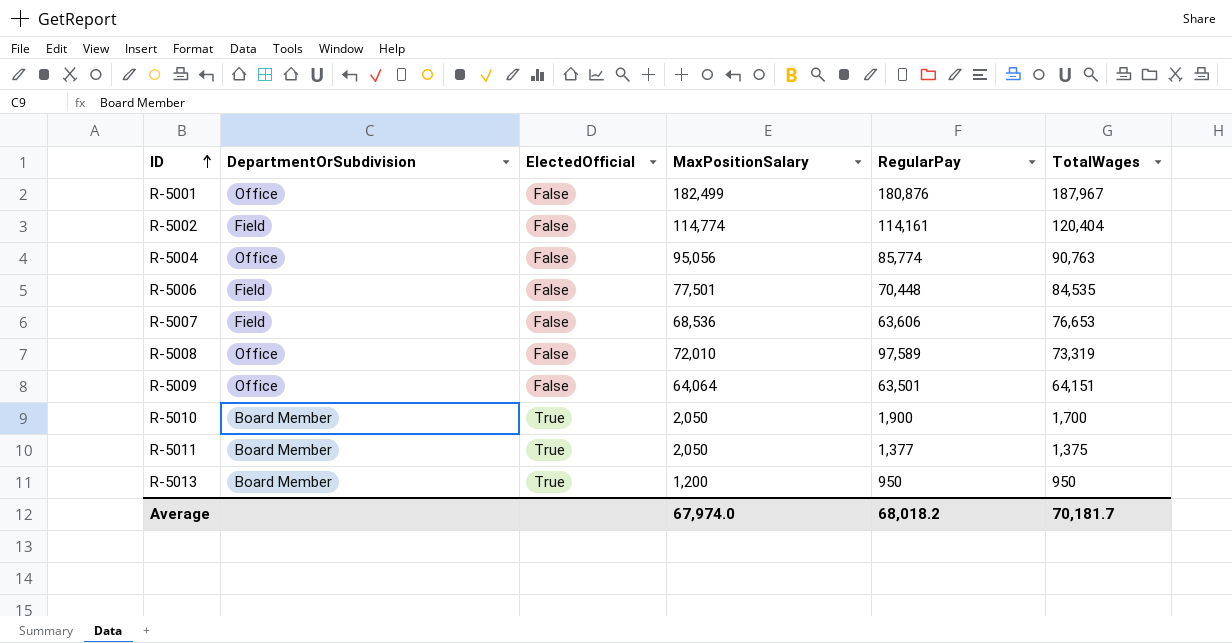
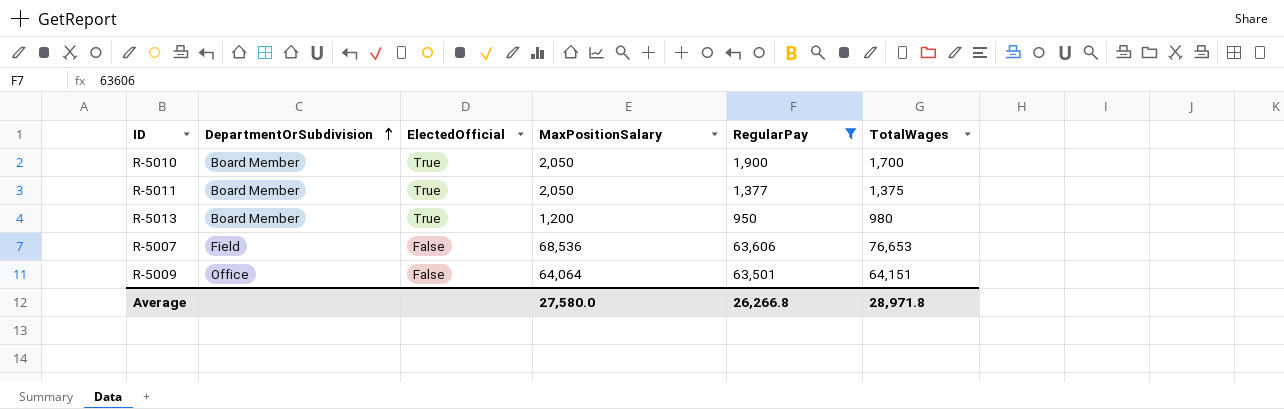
filter: none -> RegularPay <= 63,606
row order: ID ascending -> DepartmentOrSubdivision ascending
R-5013 | TotalWages: 950 -> 980
Average | MaxPositionSalary: 67,974.0 -> 27,580.0
Average | RegularPay: 68,018.2 -> 26,266.8
Average | TotalWages: 70,181.7 -> 28,971.8

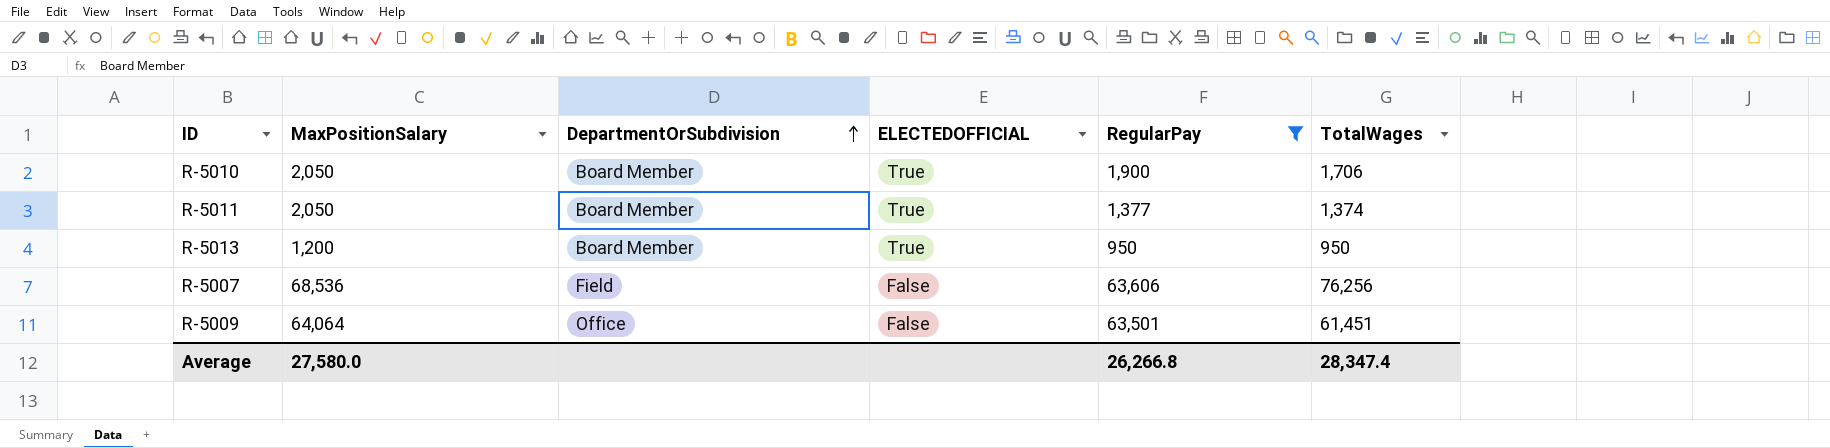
column MaxPositionSalary | position: 4 -> 2
column name: ElectedOfficial -> ELECTEDOFFICIAL
R-5010 | TotalWages: 1,700 -> 1,706
R-5011 | TotalWages: 1,375 -> 1,374
R-5013 | TotalWages: 980 -> 950
R-5007 | TotalWages: 76,653 -> 76,256
R-5009 | TotalWages: 64,151 -> 61,451
Average | TotalWages: 28,971.8 -> 28,347.4

